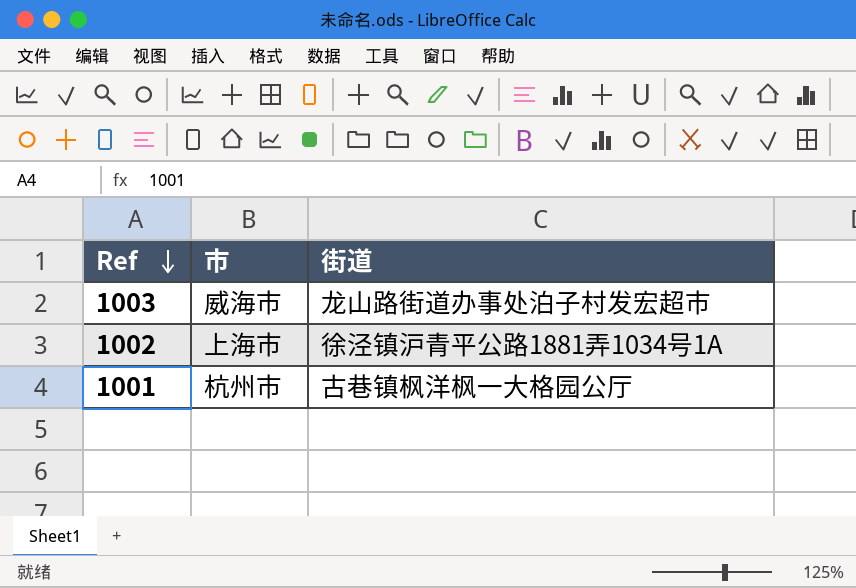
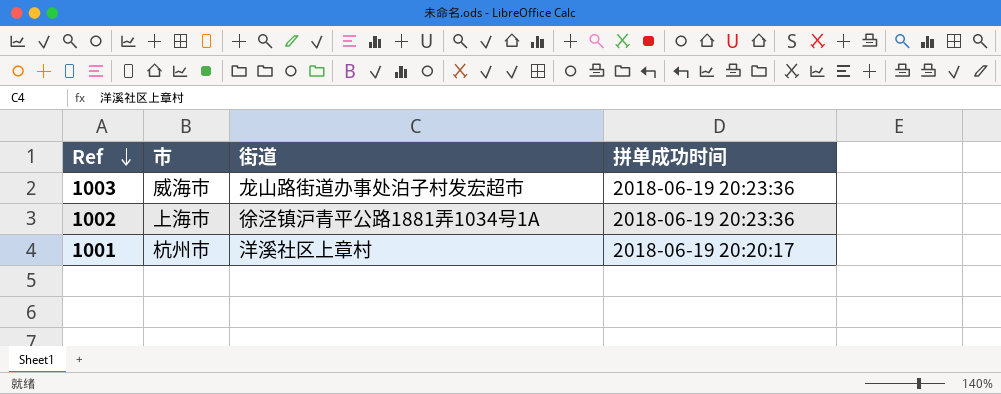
column 拼单成功时间 | position: none -> 4
1001 | 街道: 古巷镇枫洋枫一大格园公厅 -> 洋溪社区上章村

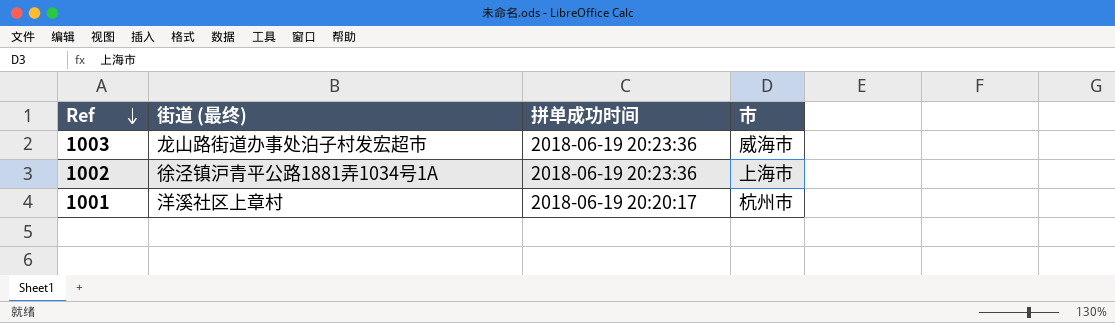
column name: 街道 -> 街道 (最终)
column 市 | position: 2 -> 4

